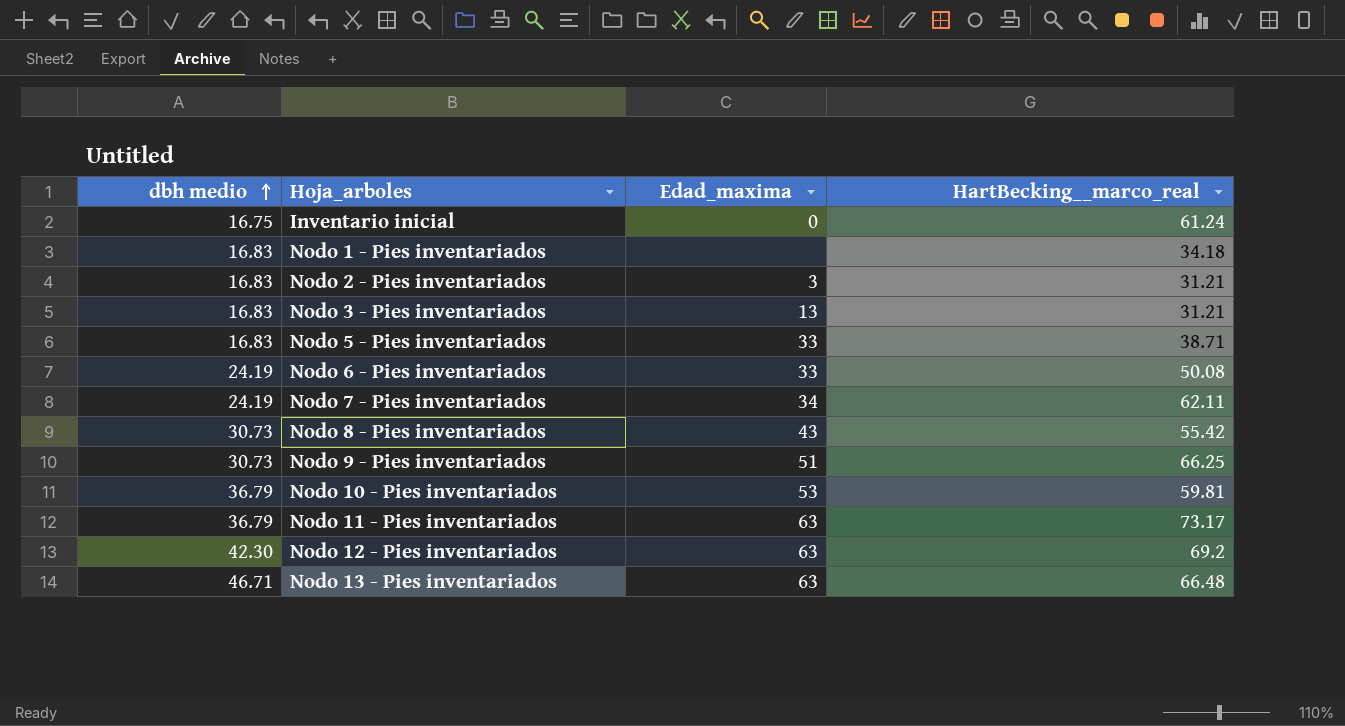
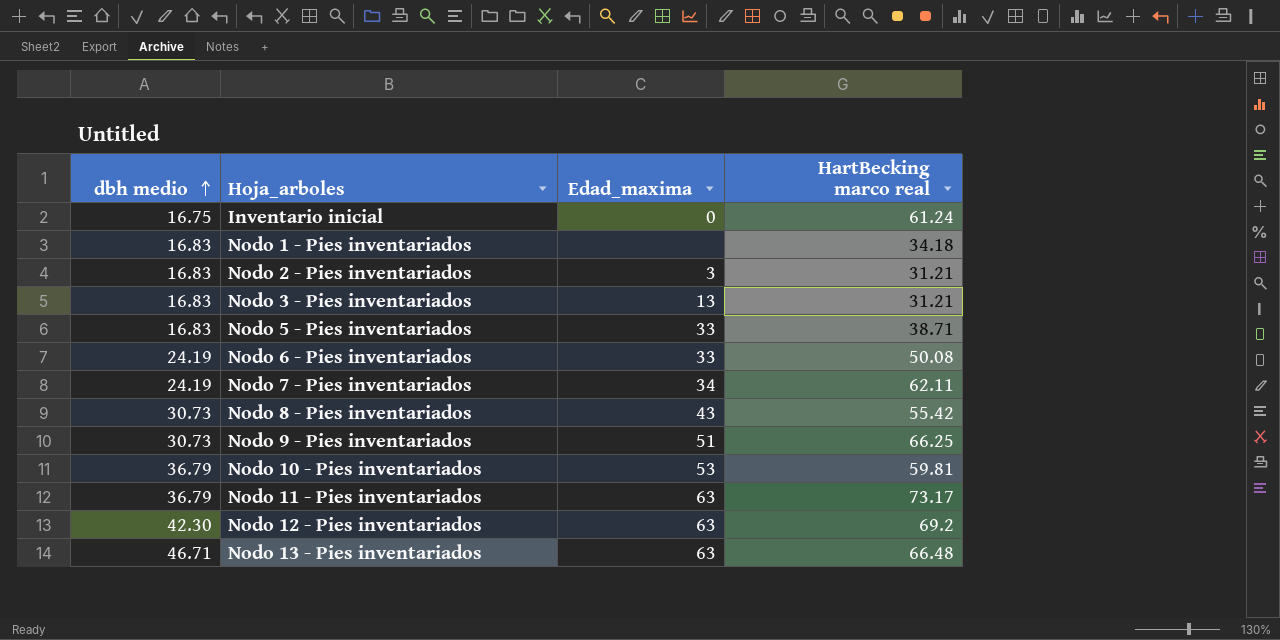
column name: HartBecking__marco_real -> HartBecking marco real

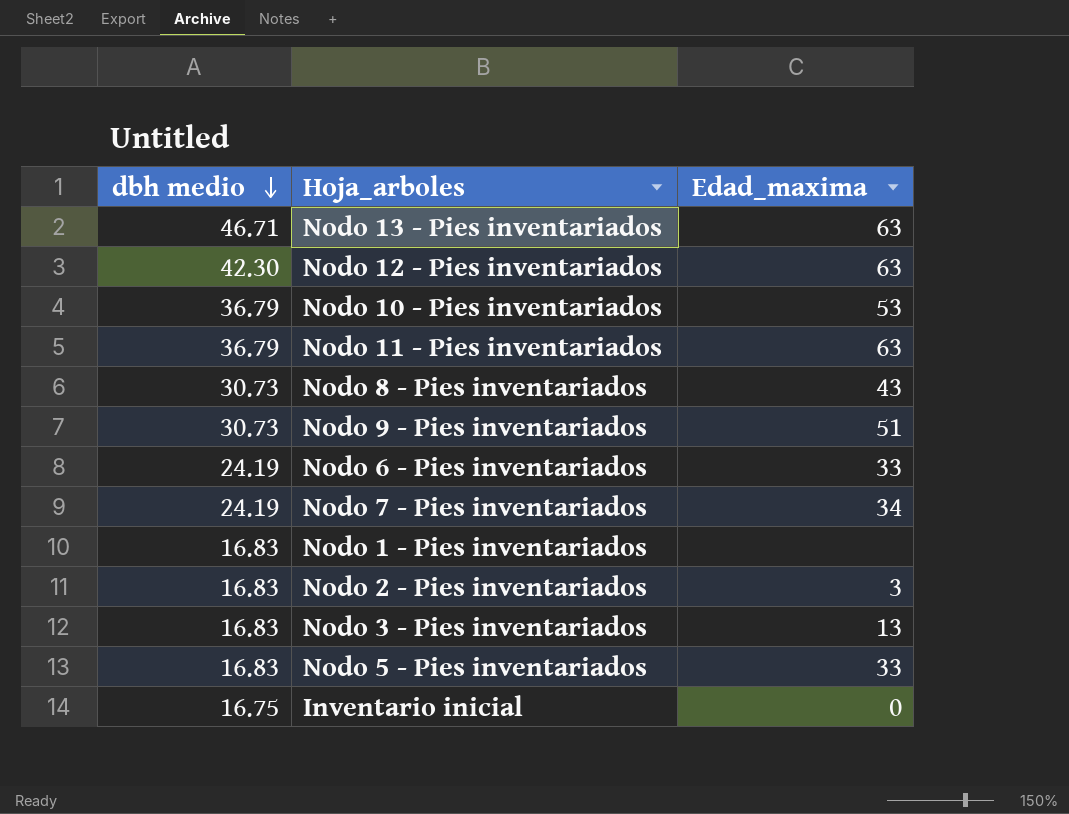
row order: dbh medio ascending -> dbh medio descending
column HartBecking marco real | position: 4 -> none

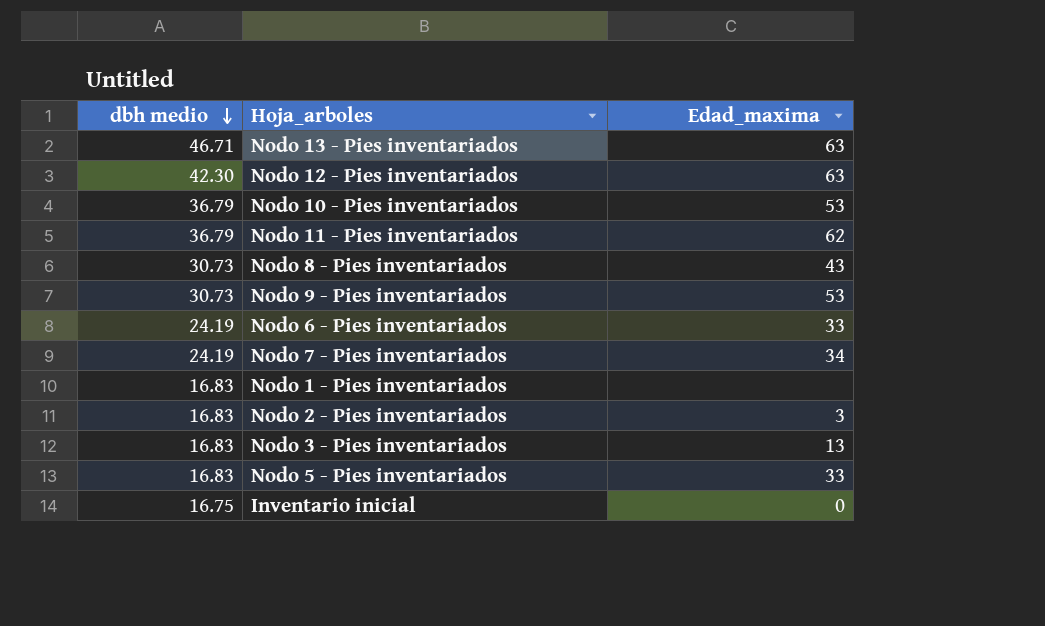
Nodo 11 - Pies inventariados | Edad_maxima: 63 -> 62
Nodo 9 - Pies inventariados | Edad_maxima: 51 -> 53

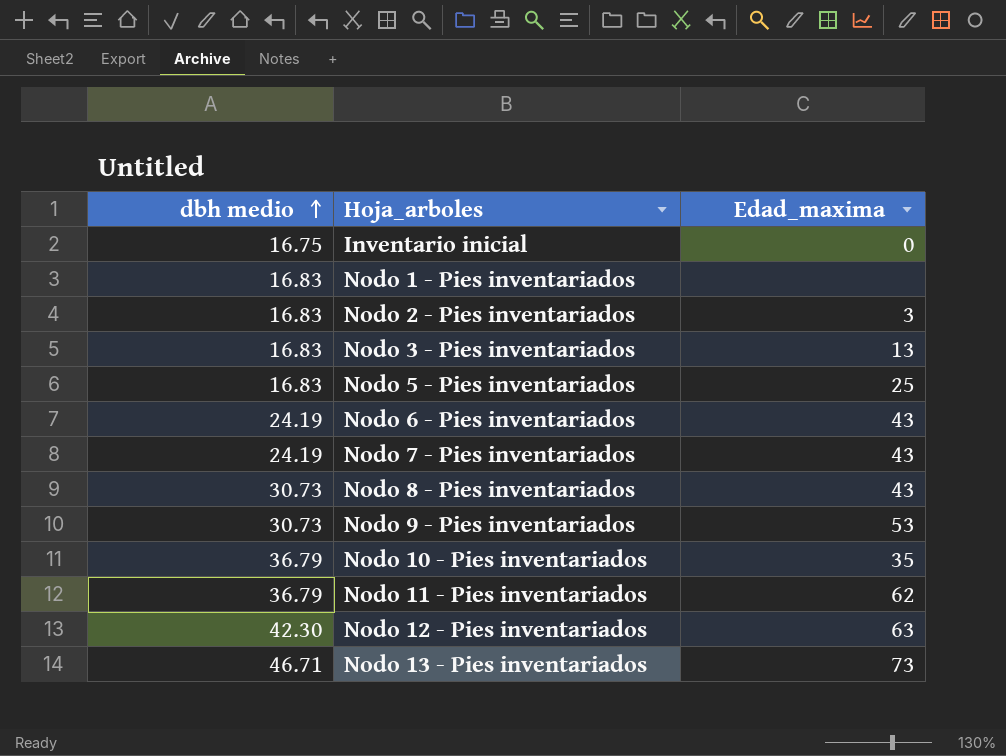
row order: dbh medio descending -> dbh medio ascending
Nodo 5 - Pies inventariados | Edad_maxima: 33 -> 25
Nodo 6 - Pies inventariados | Edad_maxima: 33 -> 43
Nodo 7 - Pies inventariados | Edad_maxima: 34 -> 43
Nodo 10 - Pies inventariados | Edad_maxima: 53 -> 35
Nodo 13 - Pies inventariados | Edad_maxima: 63 -> 73

